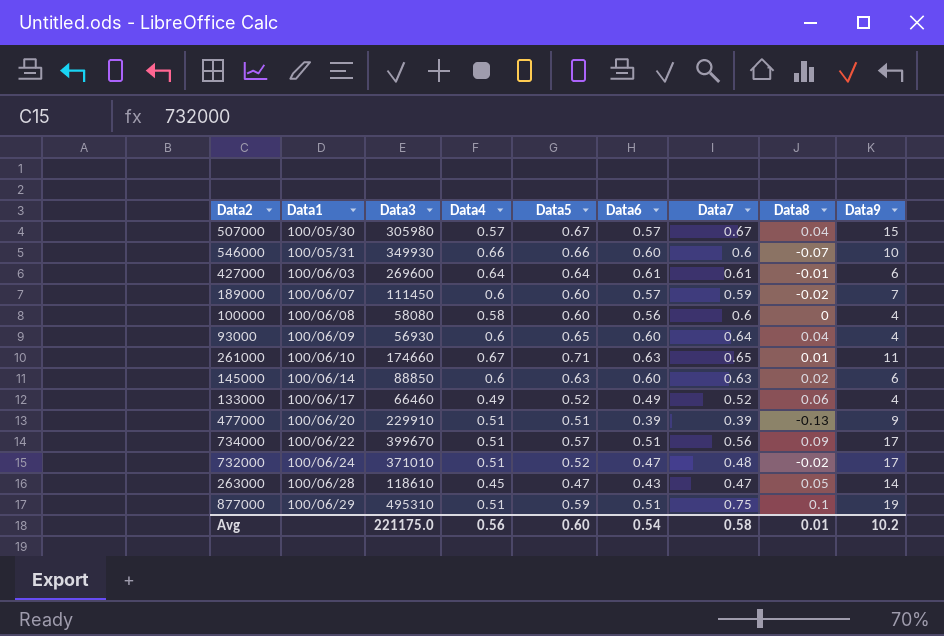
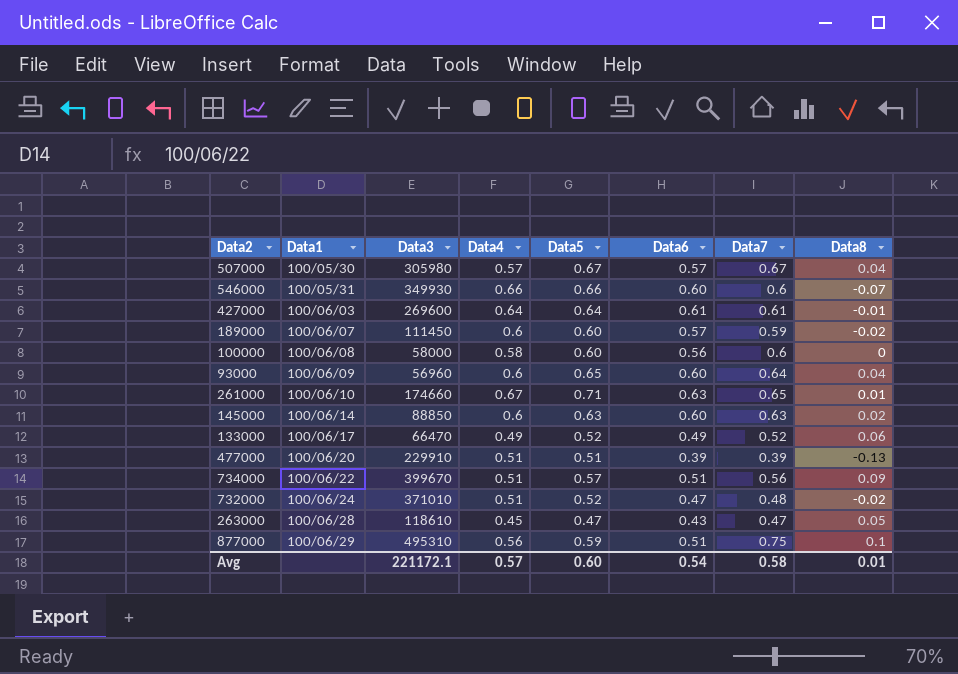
column Data9 | position: 9 -> none
100000 | Data3: 58080 -> 58000
93000 | Data3: 56930 -> 56960
133000 | Data3: 66460 -> 66470
877000 | Data4: 0.51 -> 0.56
Avg | Data3: 221175.0 -> 221172.1
Avg | Data4: 0.56 -> 0.57

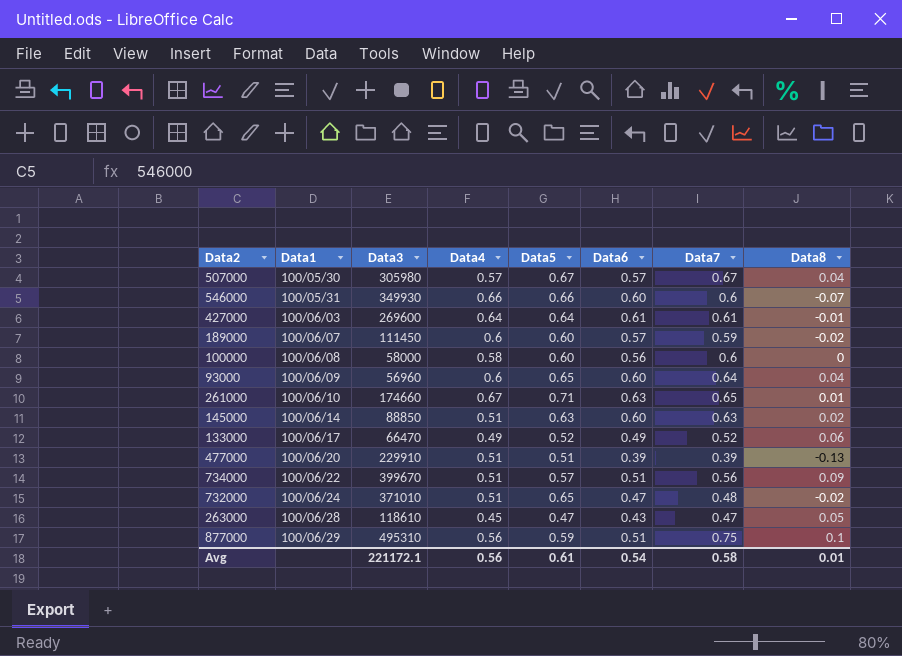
145000 | Data4: 0.6 -> 0.51
732000 | Data5: 0.52 -> 0.65
Avg | Data4: 0.57 -> 0.56
Avg | Data5: 0.60 -> 0.61

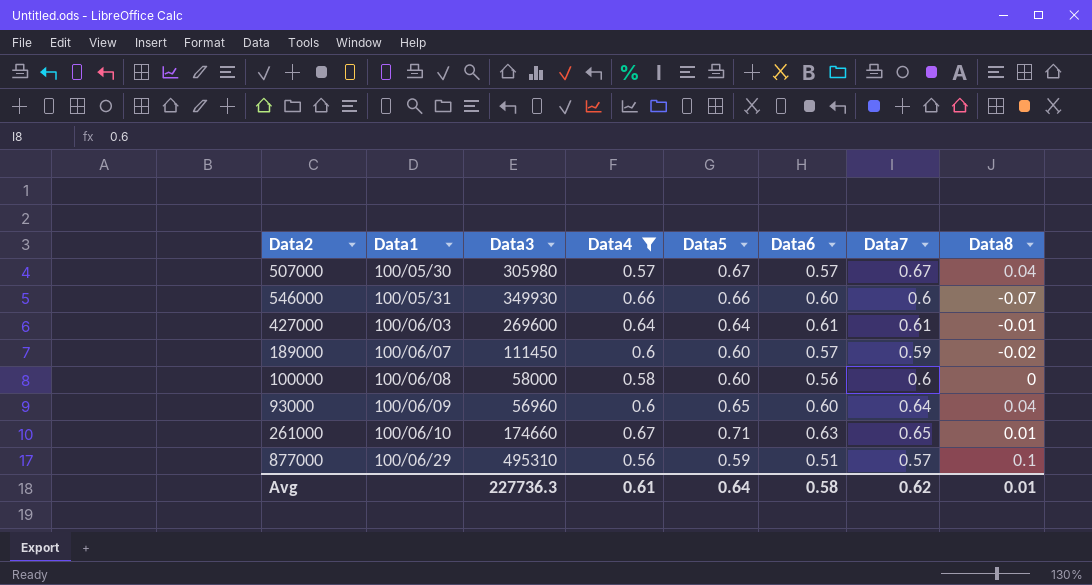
filter: none -> Data4 >= 0.56
877000 | Data7: 0.75 -> 0.57
Avg | Data3: 221172.1 -> 227736.3
Avg | Data4: 0.56 -> 0.61
Avg | Data5: 0.61 -> 0.64
Avg | Data6: 0.54 -> 0.58
Avg | Data7: 0.58 -> 0.62

